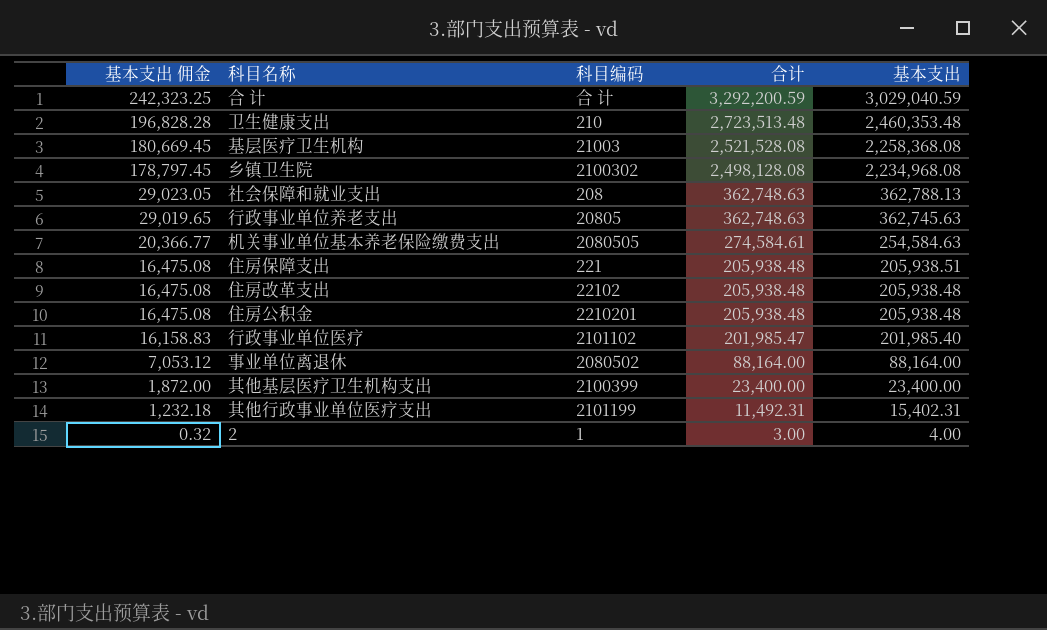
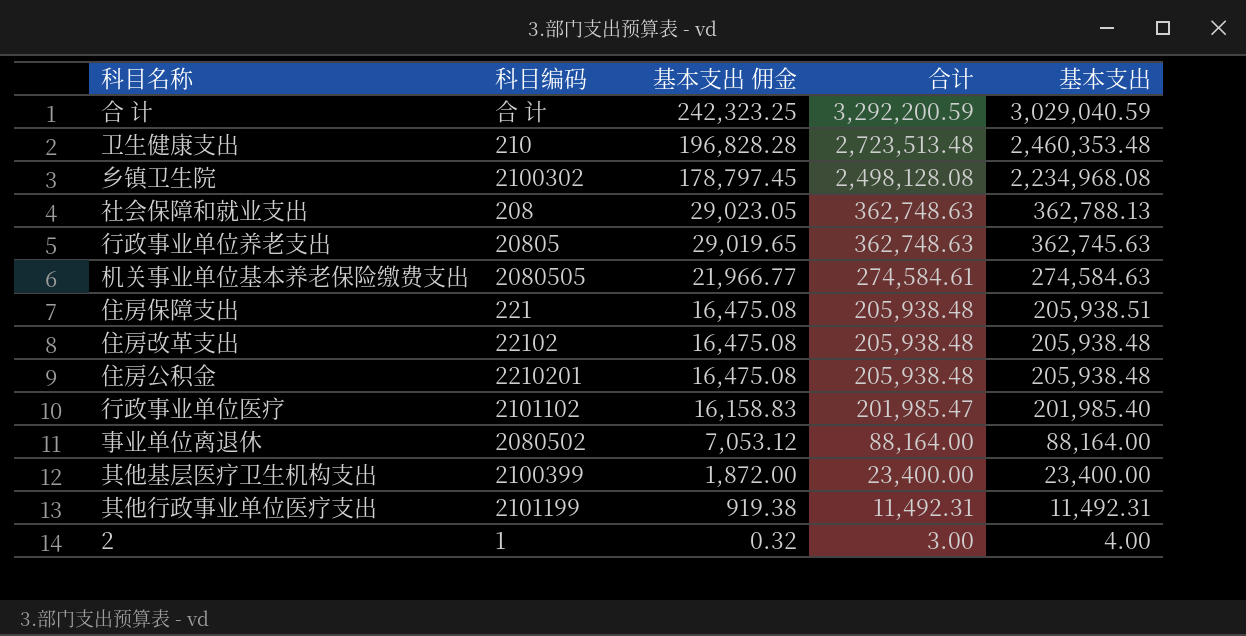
column 基本支出 佣金 | position: 1 -> 3
row 基层医疗卫生机构: 180,669.45 | 21003 | 2,521,528.08 | 2,258,368.08 -> none
机关事业单位基本养老保险缴费支出 | 基本支出 佣金: 20,366.77 -> 21,966.77
机关事业单位基本养老保险缴费支出 | 基本支出: 254,584.63 -> 274,584.63
其他行政事业单位医疗支出 | 基本支出 佣金: 1,232.18 -> 919.38
其他行政事业单位医疗支出 | 基本支出: 15,402.31 -> 11,492.31

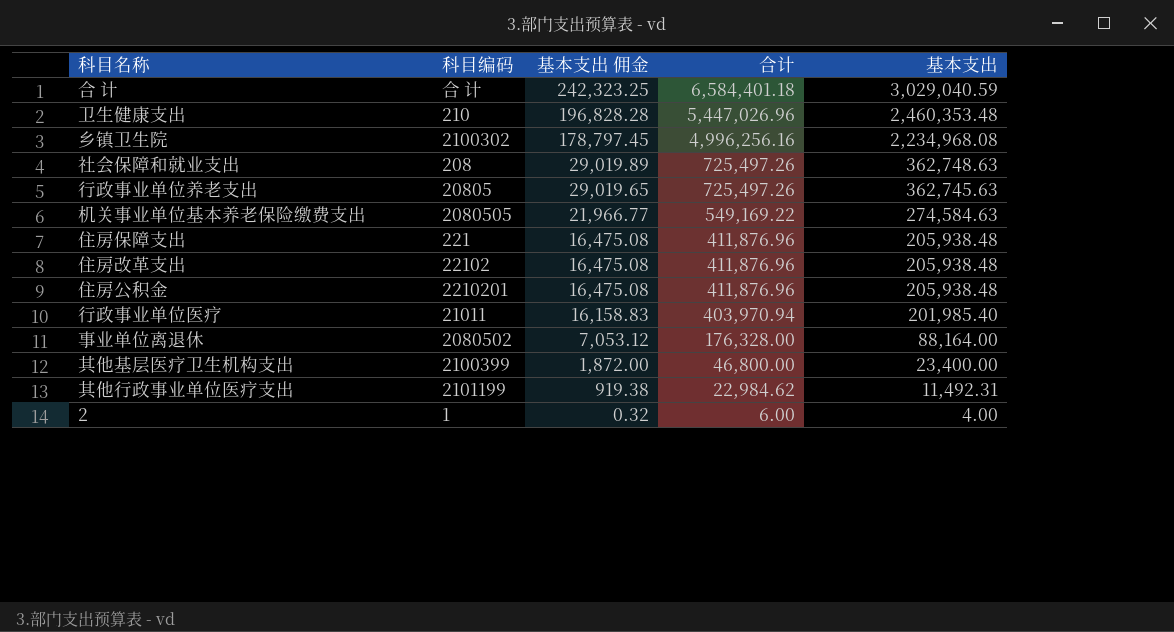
合 计 | 合计: 3,292,200.59 -> 6,584,401.18
卫生健康支出 | 合计: 2,723,513.48 -> 5,447,026.96
乡镇卫生院 | 合计: 2,498,128.08 -> 4,996,256.16
社会保障和就业支出 | 基本支出 佣金: 29,023.05 -> 29,019.89
社会保障和就业支出 | 合计: 362,748.63 -> 725,497.26
社会保障和就业支出 | 基本支出: 362,788.13 -> 362,748.63
行政事业单位养老支出 | 合计: 362,748.63 -> 725,497.26
机关事业单位基本养老保险缴费支出 | 合计: 274,584.61 -> 549,169.22
住房保障支出 | 合计: 205,938.48 -> 411,876.96
住房保障支出 | 基本支出: 205,938.51 -> 205,938.48
住房改革支出 | 合计: 205,938.48 -> 411,876.96
住房公积金 | 合计: 205,938.48 -> 411,876.96
行政事业单位医疗 | 科目编码: 2101102 -> 21011
行政事业单位医疗 | 合计: 201,985.47 -> 403,970.94
事业单位离退休 | 合计: 88,164.00 -> 176,328.00
其他基层医疗卫生机构支出 | 合计: 23,400.00 -> 46,800.00
其他行政事业单位医疗支出 | 合计: 11,492.31 -> 22,984.62
2 | 合计: 3.00 -> 6.00

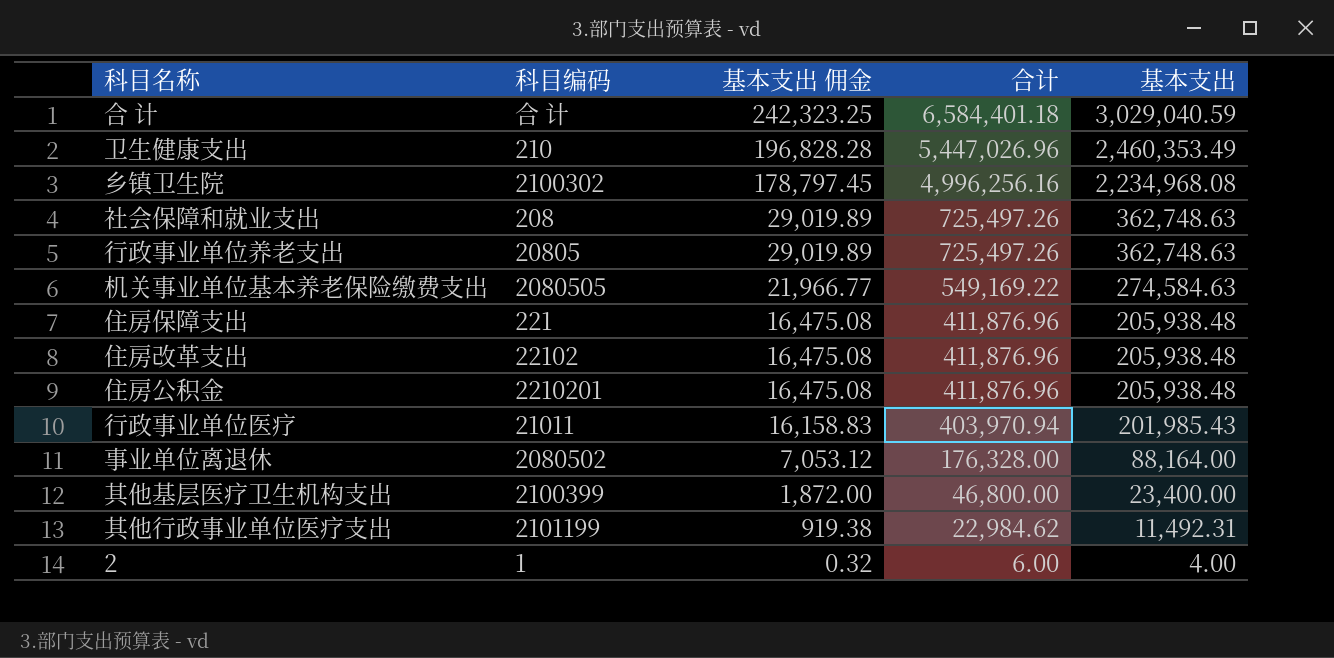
卫生健康支出 | 基本支出: 2,460,353.48 -> 2,460,353.49
行政事业单位养老支出 | 基本支出 佣金: 29,019.65 -> 29,019.89
行政事业单位养老支出 | 基本支出: 362,745.63 -> 362,748.63
行政事业单位医疗 | 基本支出: 201,985.40 -> 201,985.43

